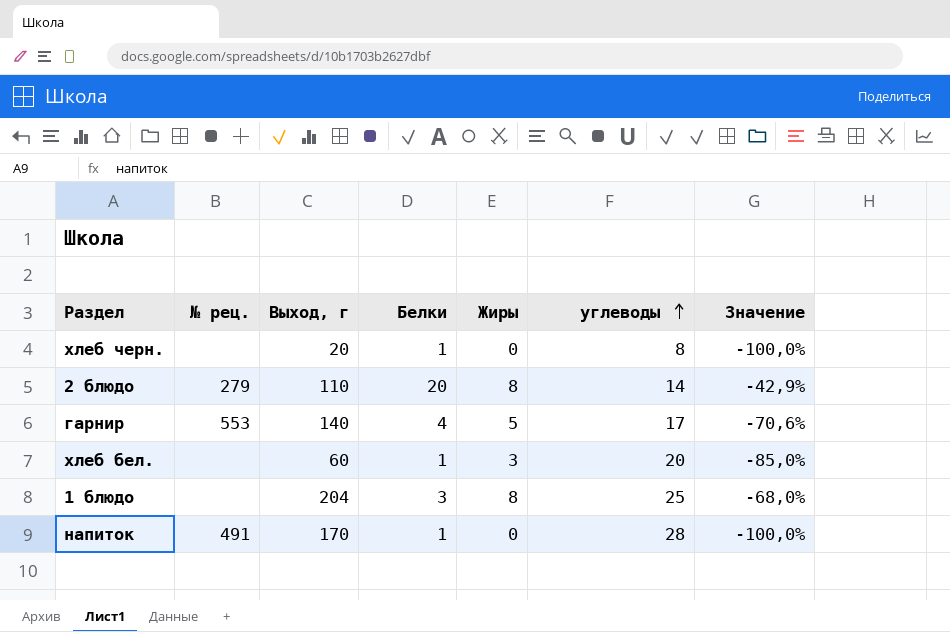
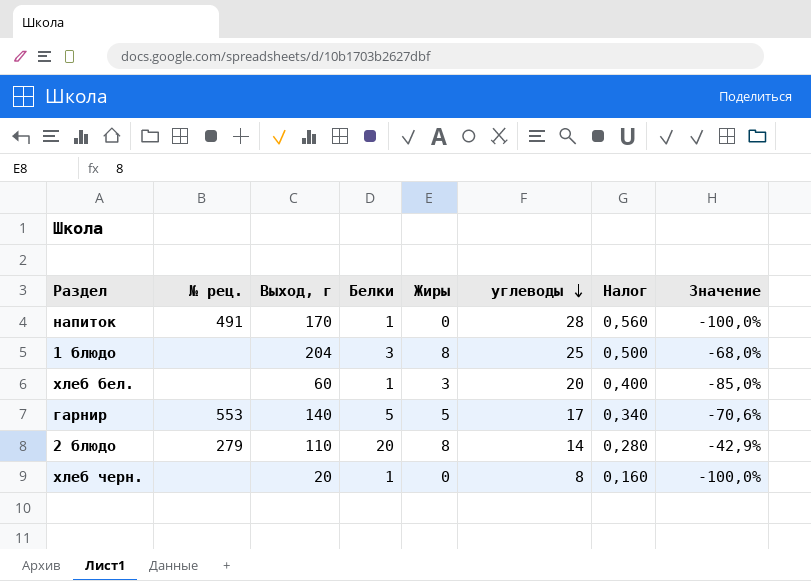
row order: углеводы ascending -> углеводы descending
column Налог | formula: none -> [углеводы] * 0,02
гарнир | Белки: 4 -> 5

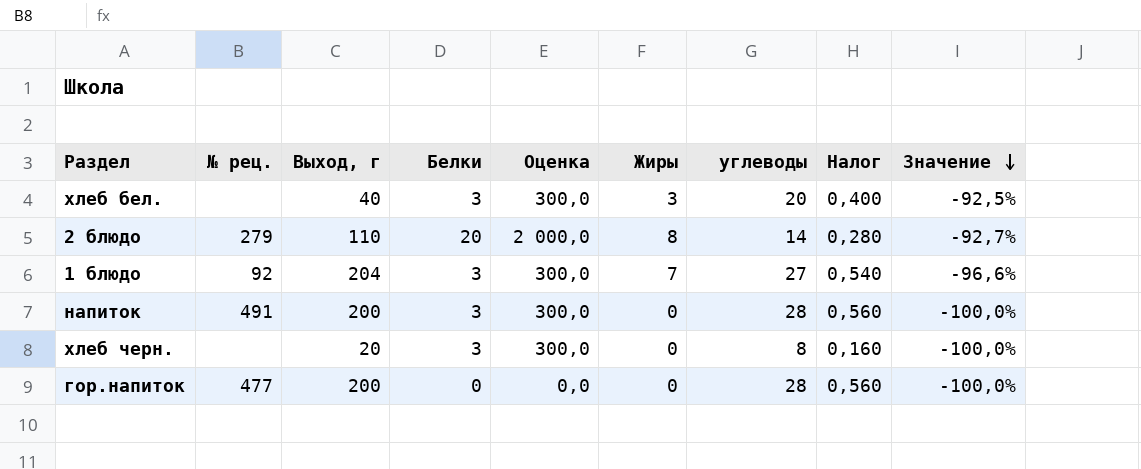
row order: углеводы descending -> Значение descending
column Оценка | formula: none -> [Белки] * 100
column Значение | formula: ([Жиры] - [углеводы]) / [углеводы] -> ([Жиры] - [Выход, г]) / [Выход, г]
row гарнир: 553 | 140 | 5 | 5 | 17 | 0,340 | -70,6% -> none
хлеб бел. | Выход, г: 60 -> 40
хлеб бел. | Белки: 1 -> 3
1 блюдо | № рец.: none -> 92
1 блюдо | Жиры: 8 -> 7
1 блюдо | углеводы: 25 -> 27
1 блюдо | Налог: 0,500 -> 0,540
напиток | Выход, г: 170 -> 200
напиток | Белки: 1 -> 3
хлеб черн. | Белки: 1 -> 3
row гор.напиток: none -> 477 | 200 | 0 | 0,0 | 0 | 28 | 0,560 | -100,0%

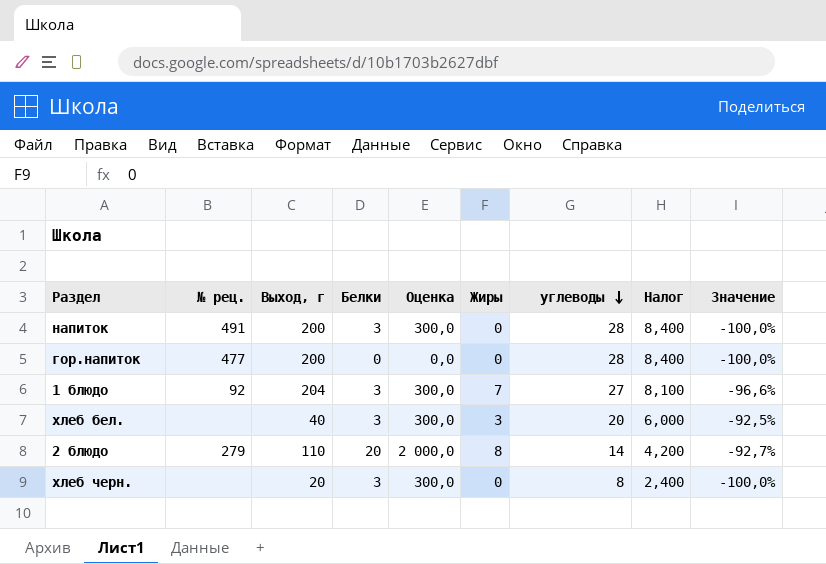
row order: Значение descending -> углеводы descending
column Налог | formula: [углеводы] * 0,02 -> [углеводы] * 0,3

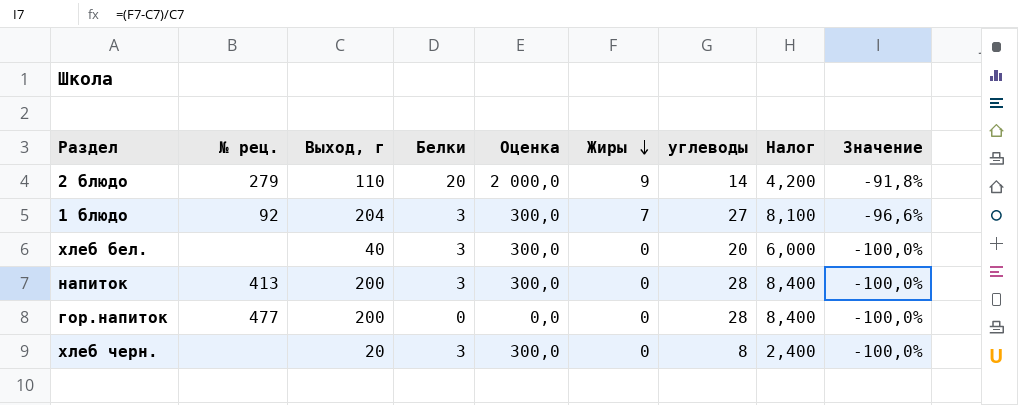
row order: углеводы descending -> Жиры descending
2 блюдо | Жиры: 8 -> 9
2 блюдо | Значение: -92,7% -> -91,8%
хлеб бел. | Жиры: 3 -> 0
хлеб бел. | Значение: -92,5% -> -100,0%
напиток | № рец.: 491 -> 413

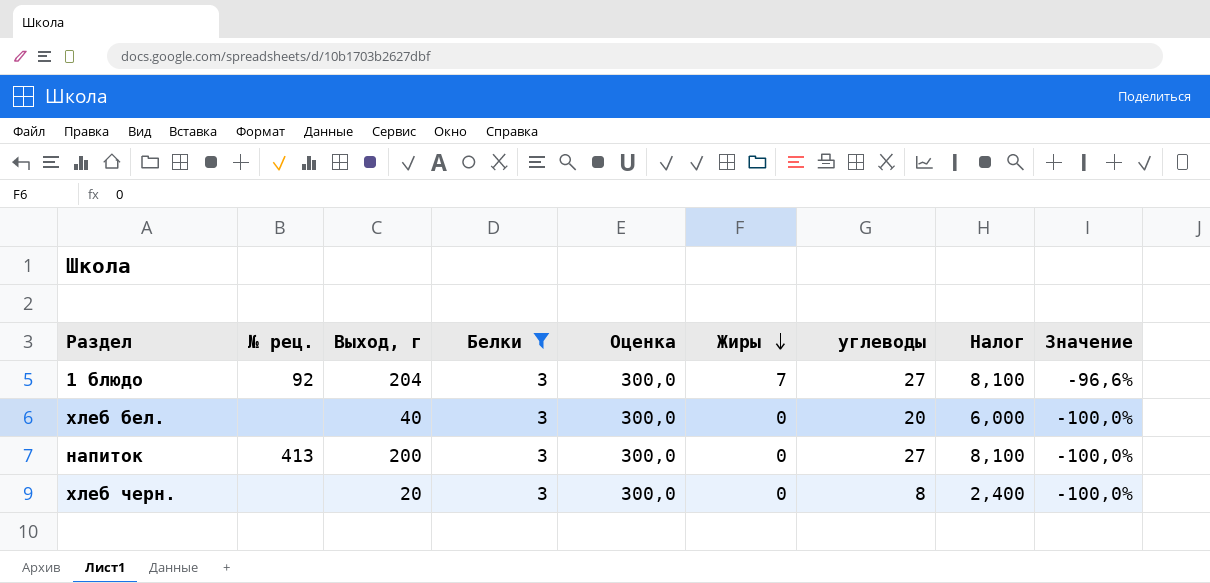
filter: none -> Белки = 3
напиток | углеводы: 28 -> 27
напиток | Налог: 8,400 -> 8,100

